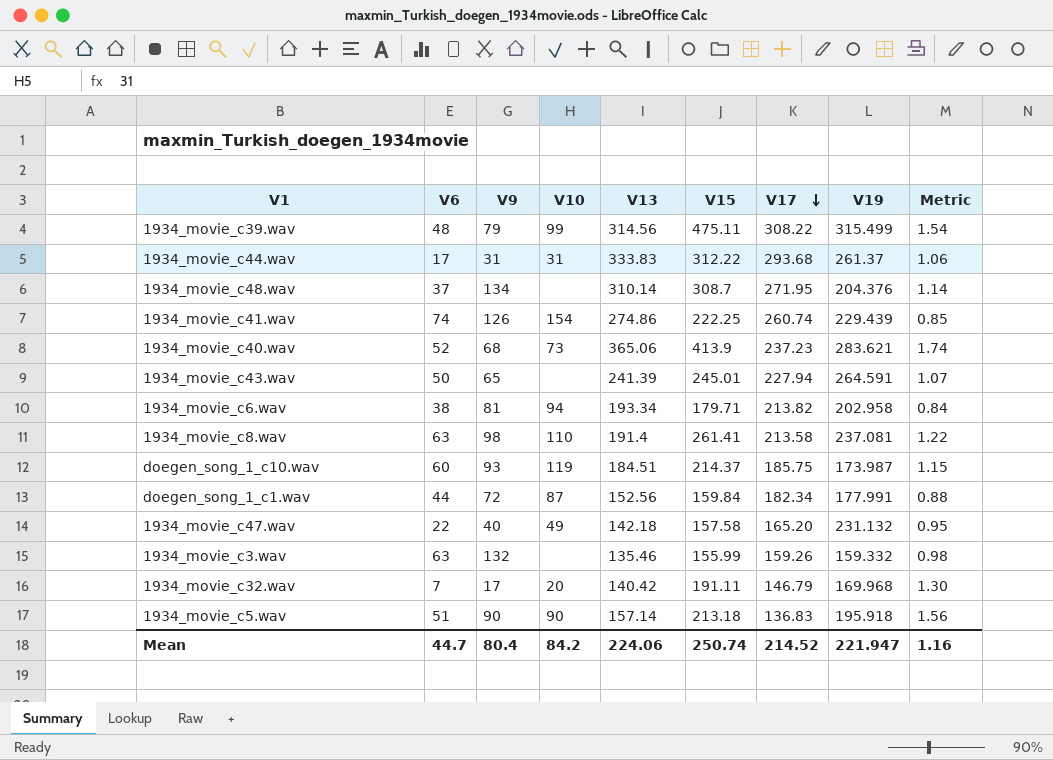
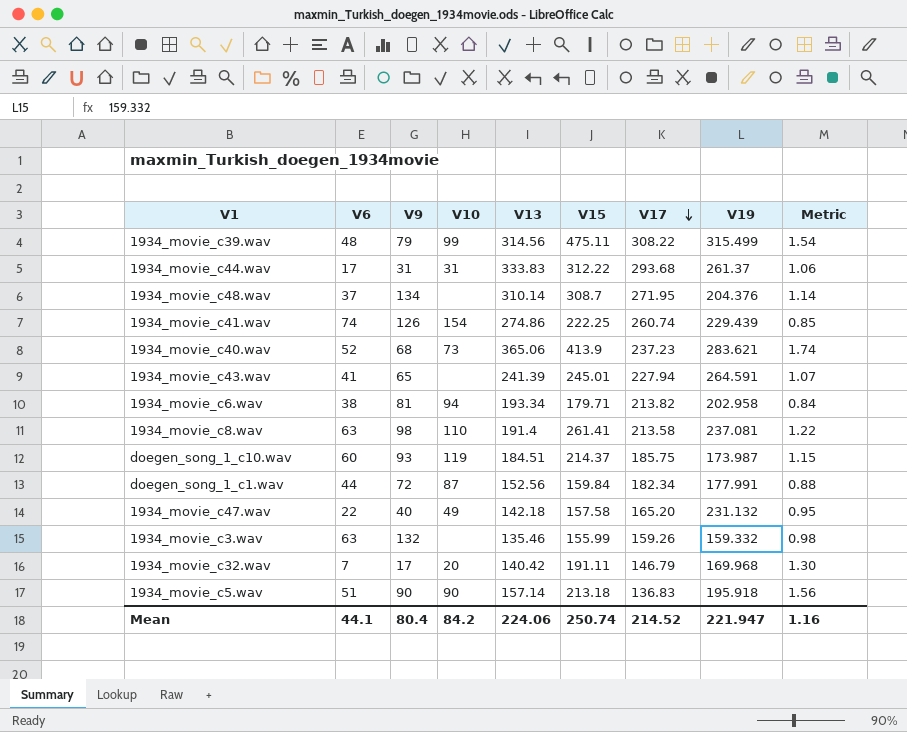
1934_movie_c43.wav | V6: 50 -> 41
Mean | V6: 44.7 -> 44.1

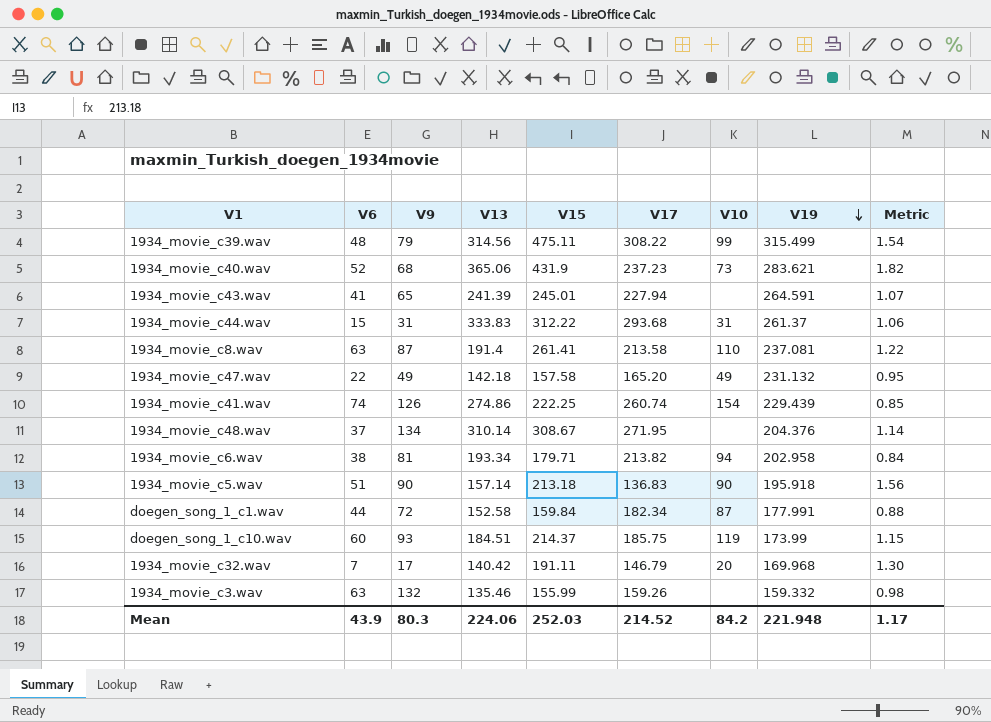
row order: V17 descending -> V19 descending
column V10 | position: 4 -> 7
1934_movie_c40.wav | V15: 413.9 -> 431.9
1934_movie_c40.wav | Metric: 1.74 -> 1.82
1934_movie_c44.wav | V6: 17 -> 15
1934_movie_c8.wav | V9: 98 -> 87
1934_movie_c47.wav | V9: 40 -> 49
1934_movie_c48.wav | V15: 308.7 -> 308.67
doegen_song_1_c1.wav | V13: 152.56 -> 152.58
doegen_song_1_c10.wav | V19: 173.987 -> 173.99
Mean | V6: 44.1 -> 43.9
Mean | V9: 80.4 -> 80.3
Mean | V15: 250.74 -> 252.03
Mean | V19: 221.947 -> 221.948
Mean | Metric: 1.16 -> 1.17

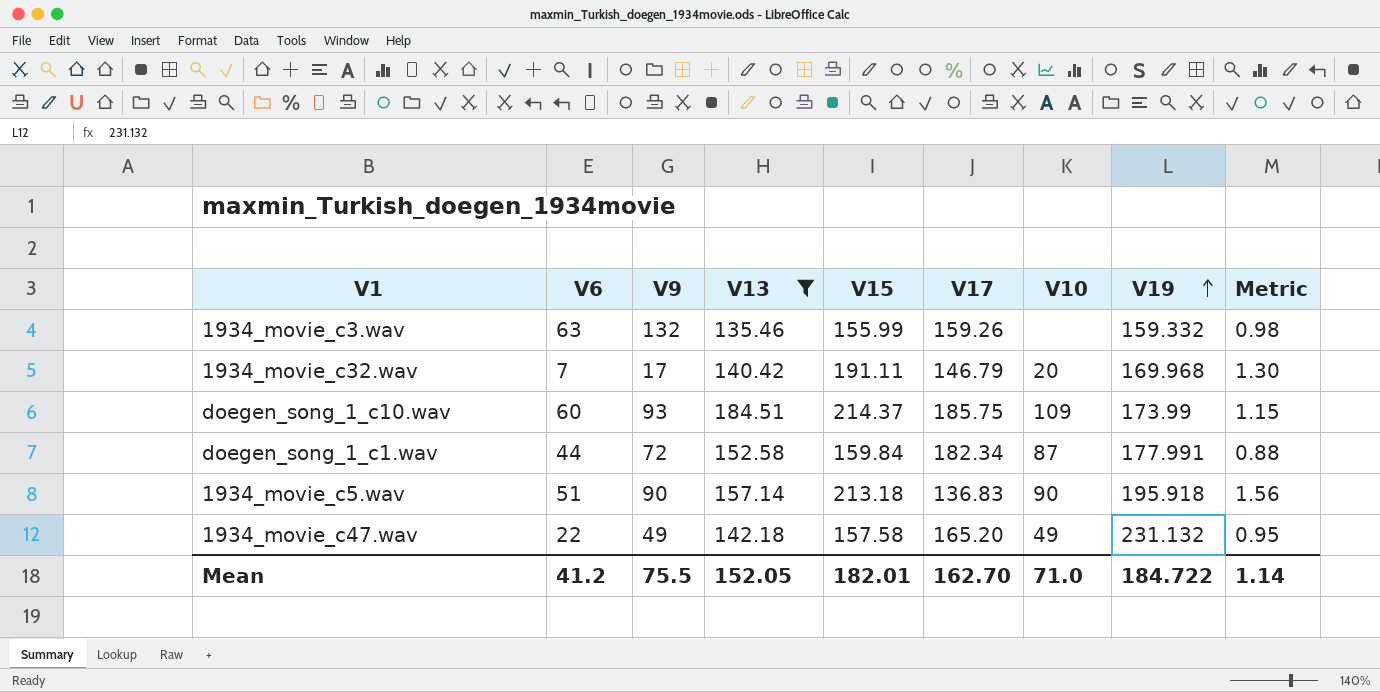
filter: none -> V13 <= 184.51
row order: V19 descending -> V19 ascending
doegen_song_1_c10.wav | V10: 119 -> 109
Mean | V6: 43.9 -> 41.2
Mean | V9: 80.3 -> 75.5
Mean | V13: 224.06 -> 152.05
Mean | V15: 252.03 -> 182.01
Mean | V17: 214.52 -> 162.70
Mean | V10: 84.2 -> 71.0
Mean | V19: 221.948 -> 184.722
Mean | Metric: 1.17 -> 1.14

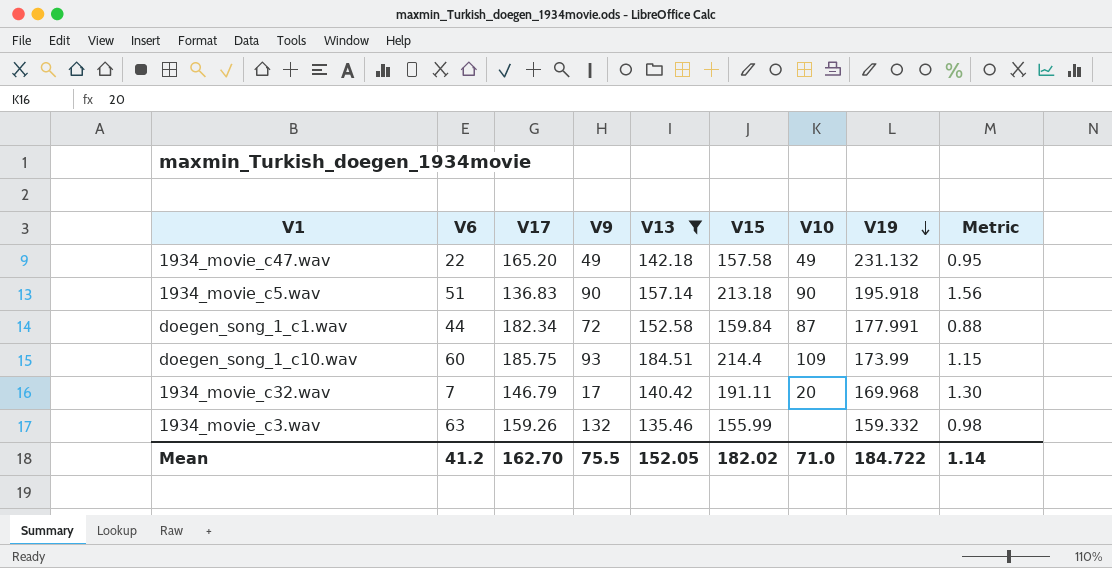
row order: V19 ascending -> V19 descending
column V17 | position: 6 -> 3
doegen_song_1_c10.wav | V15: 214.37 -> 214.4
Mean | V15: 182.01 -> 182.02

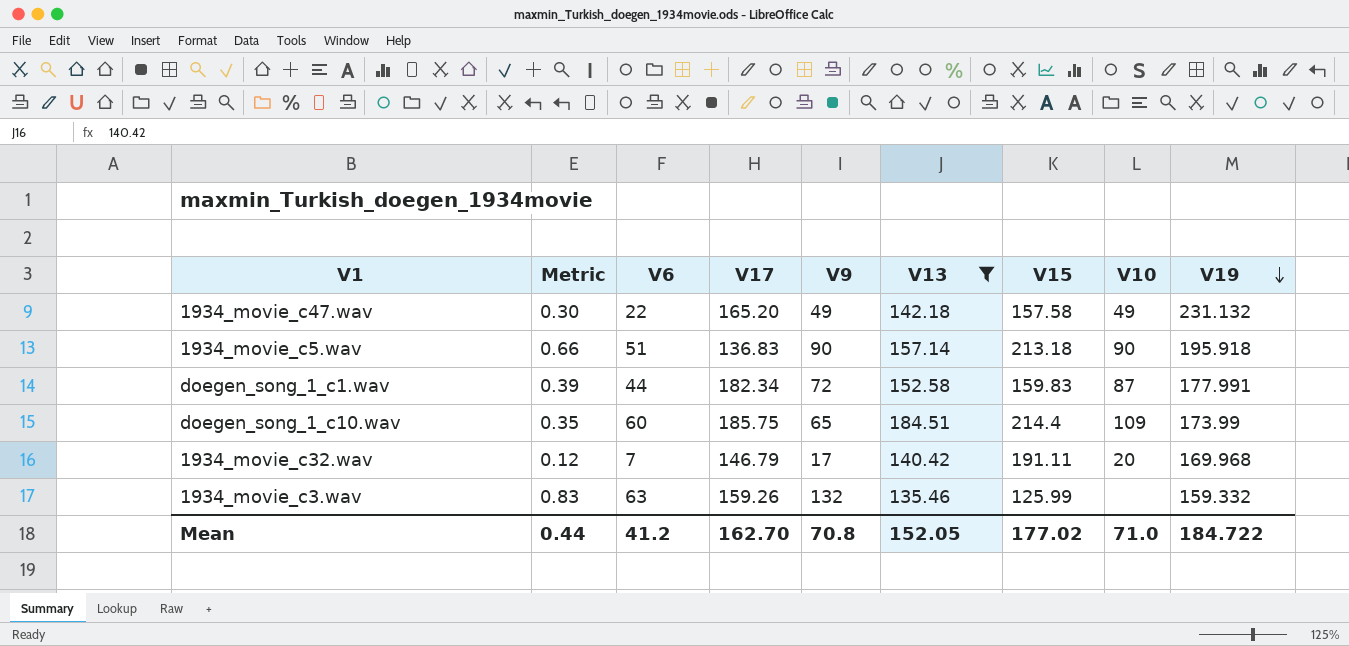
column Metric | formula: [V15] / [V17] -> [V9] / [V17]
column Metric | position: 9 -> 2
doegen_song_1_c1.wav | V15: 159.84 -> 159.83
doegen_song_1_c10.wav | V9: 93 -> 65
1934_movie_c3.wav | V15: 155.99 -> 125.99
Mean | Metric: 1.14 -> 0.44
Mean | V9: 75.5 -> 70.8
Mean | V15: 182.02 -> 177.02

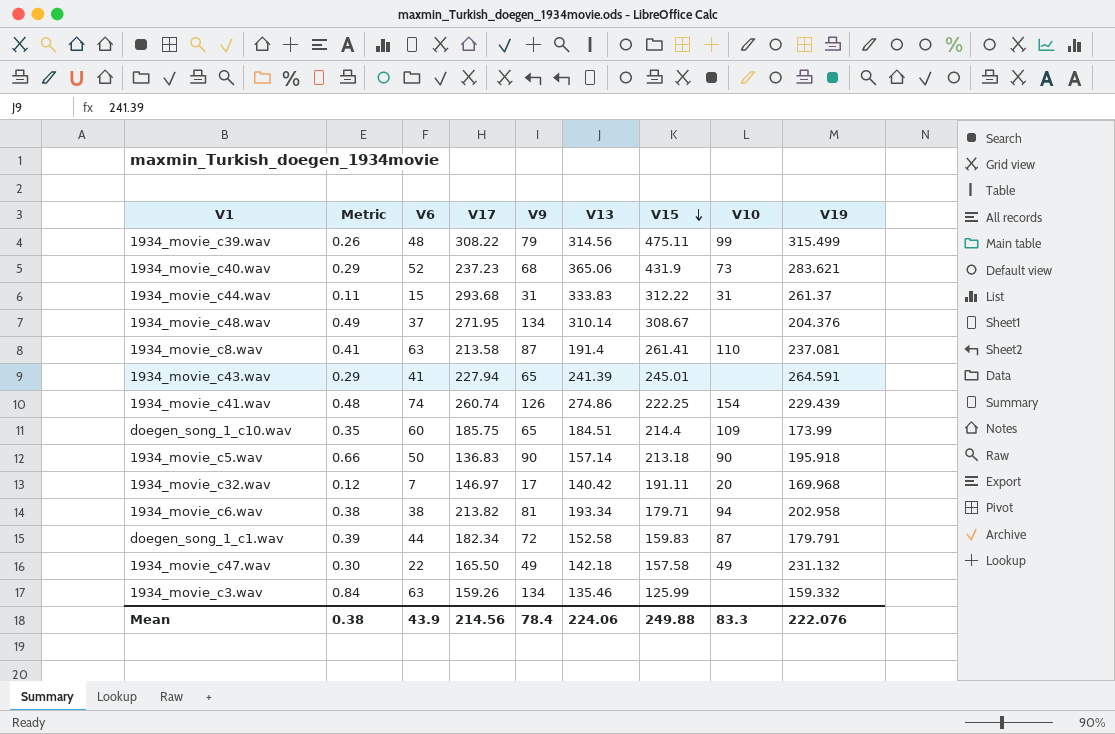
filter: V13 <= 184.51 -> none
row order: V19 descending -> V15 descending
1934_movie_c5.wav | V6: 51 -> 50
1934_movie_c32.wav | V17: 146.79 -> 146.97
doegen_song_1_c1.wav | V19: 177.991 -> 179.791
1934_movie_c47.wav | V17: 165.20 -> 165.50
1934_movie_c3.wav | Metric: 0.83 -> 0.84
1934_movie_c3.wav | V9: 132 -> 134
Mean | Metric: 0.44 -> 0.38
Mean | V6: 41.2 -> 43.9
Mean | V17: 162.70 -> 214.56
Mean | V9: 70.8 -> 78.4
Mean | V13: 152.05 -> 224.06
Mean | V15: 177.02 -> 249.88
Mean | V10: 71.0 -> 83.3
Mean | V19: 184.722 -> 222.076

